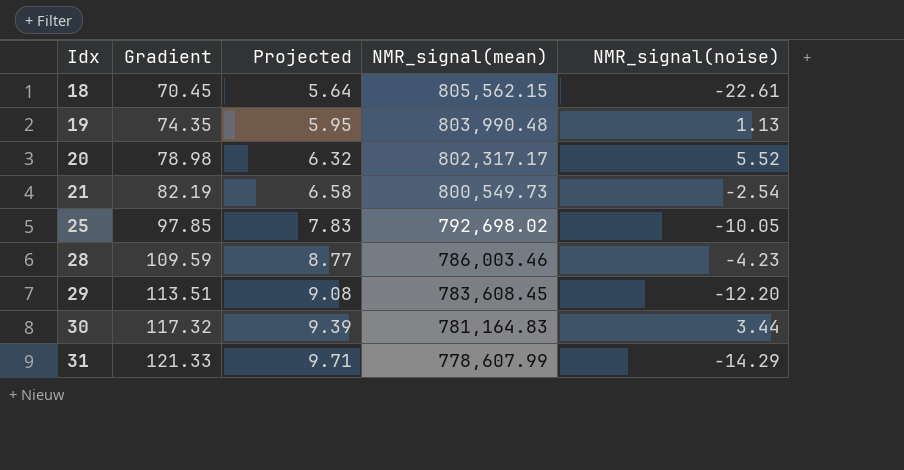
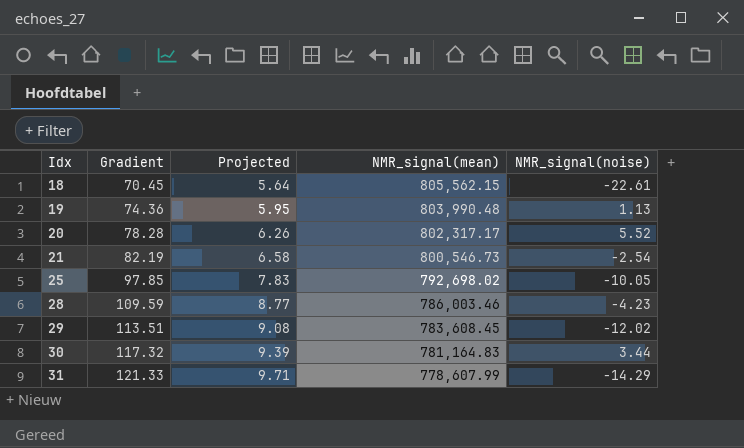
19 | Gradient: 74.35 -> 74.36
20 | Gradient: 78.98 -> 78.28
20 | Projected: 6.32 -> 6.26
21 | NMR_signal(mean): 800,549.73 -> 800,546.73
29 | NMR_signal(noise): -12.20 -> -12.02

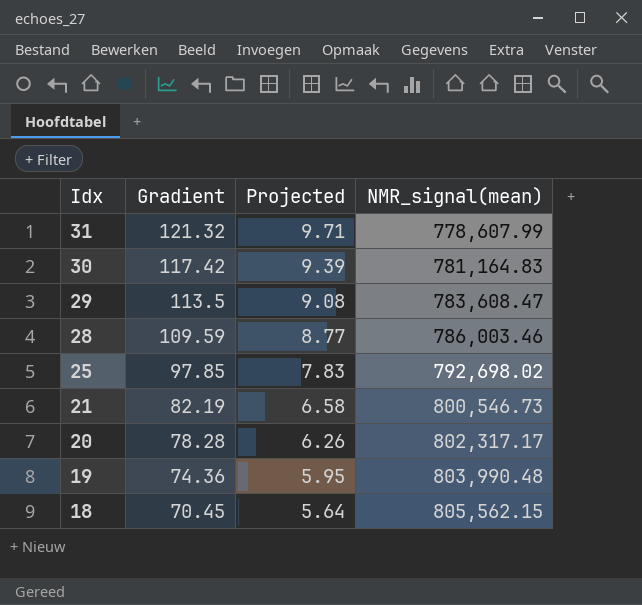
row order: Idx ascending -> Idx descending
column NMR_signal(noise) | position: 5 -> none
31 | Gradient: 121.33 -> 121.32
30 | Gradient: 117.32 -> 117.42
29 | Gradient: 113.51 -> 113.5
29 | NMR_signal(mean): 783,608.45 -> 783,608.47

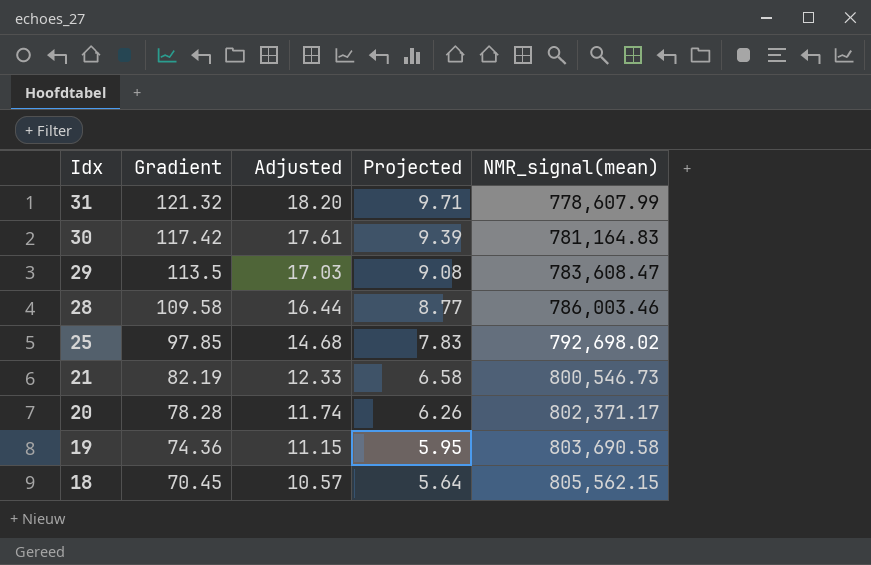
column Adjusted | formula: none -> [Gradient] * 0.15
28 | Gradient: 109.59 -> 109.58
20 | NMR_signal(mean): 802,317.17 -> 802,371.17
19 | NMR_signal(mean): 803,990.48 -> 803,690.58

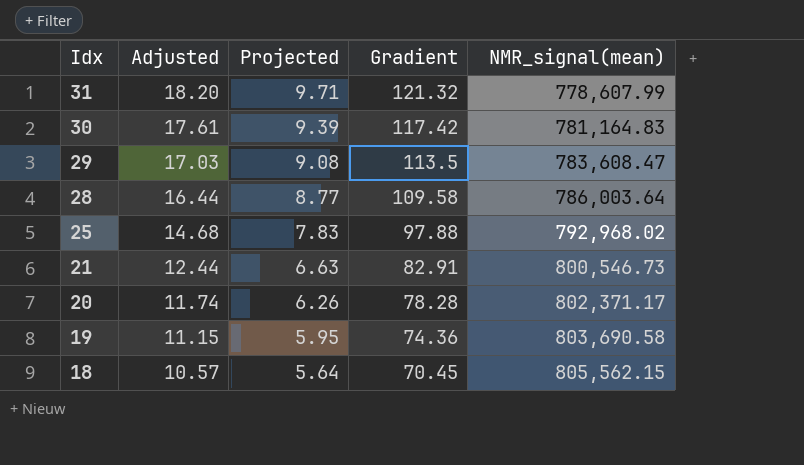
column Gradient | position: 2 -> 4
28 | NMR_signal(mean): 786,003.46 -> 786,003.64
25 | Gradient: 97.85 -> 97.88
25 | NMR_signal(mean): 792,698.02 -> 792,968.02
21 | Adjusted: 12.33 -> 12.44
21 | Projected: 6.58 -> 6.63
21 | Gradient: 82.19 -> 82.91

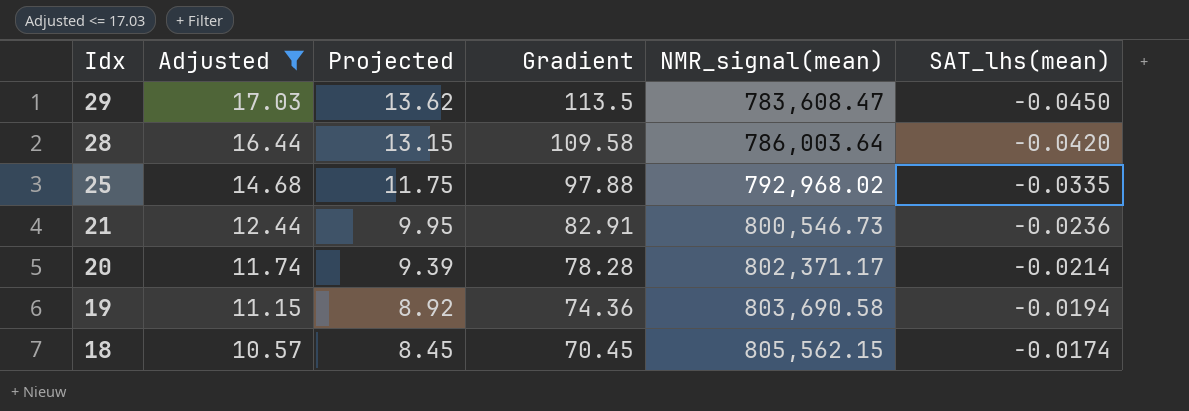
filter: none -> Adjusted <= 17.03
column Projected | formula: [Gradient] * 0.08 -> [Gradient] * 0.12
column SAT_lhs(mean) | position: none -> 6

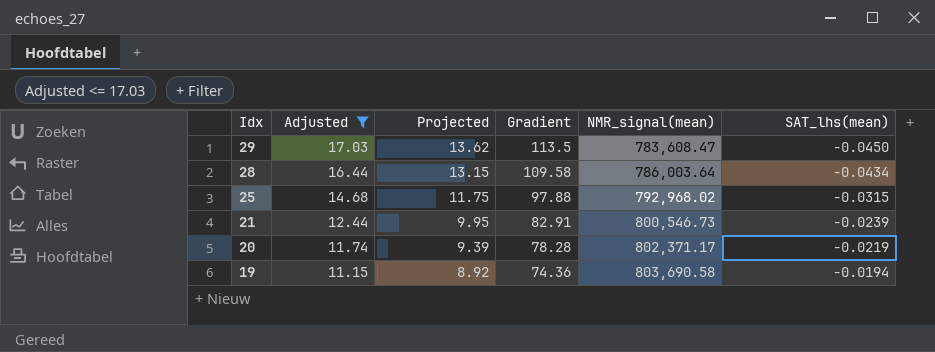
row 18: 10.57 | 8.45 | 70.45 | 805,562.15 | -0.0174 -> none
28 | SAT_lhs(mean): -0.0420 -> -0.0434
25 | SAT_lhs(mean): -0.0335 -> -0.0315
21 | SAT_lhs(mean): -0.0236 -> -0.0239
20 | SAT_lhs(mean): -0.0214 -> -0.0219

